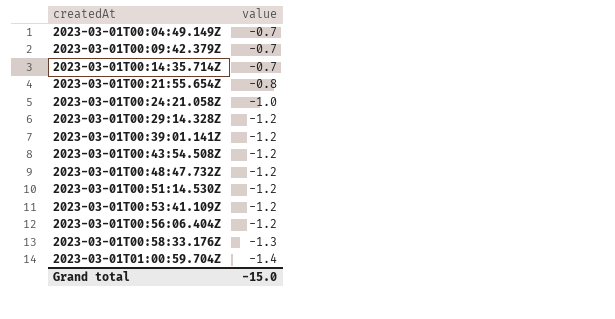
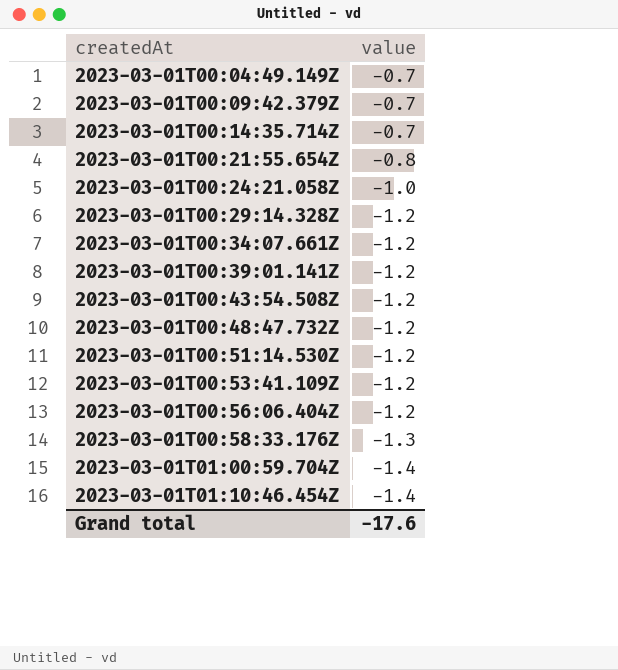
row 2023-03-01T00:34:07.661Z: none -> -1.2
row 2023-03-01T01:10:46.454Z: none -> -1.4
Grand total | value: -15.0 -> -17.6

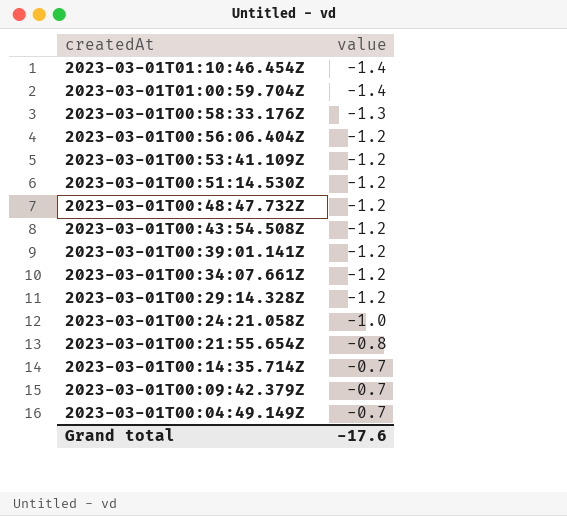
row order: createdAt ascending -> createdAt descending

